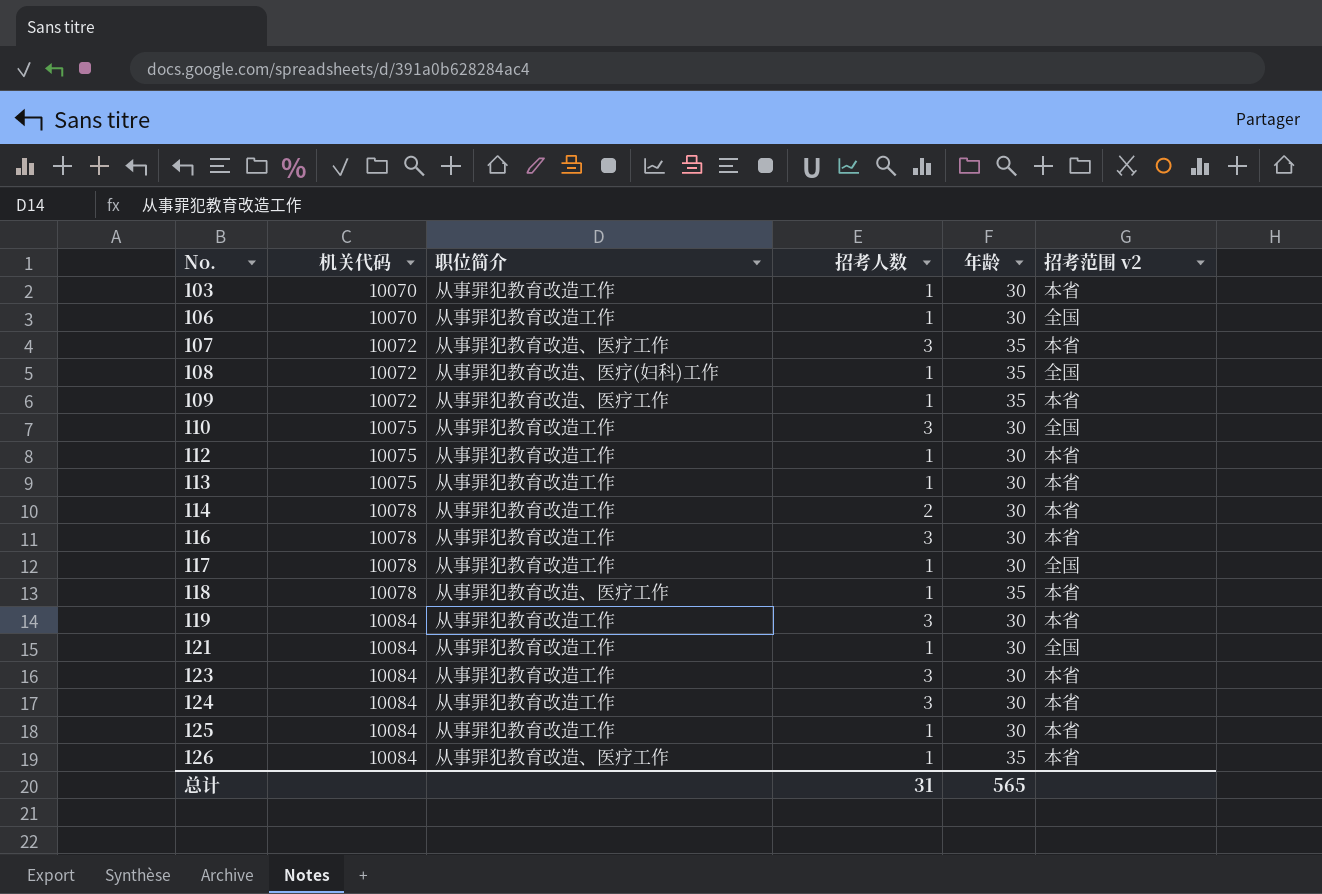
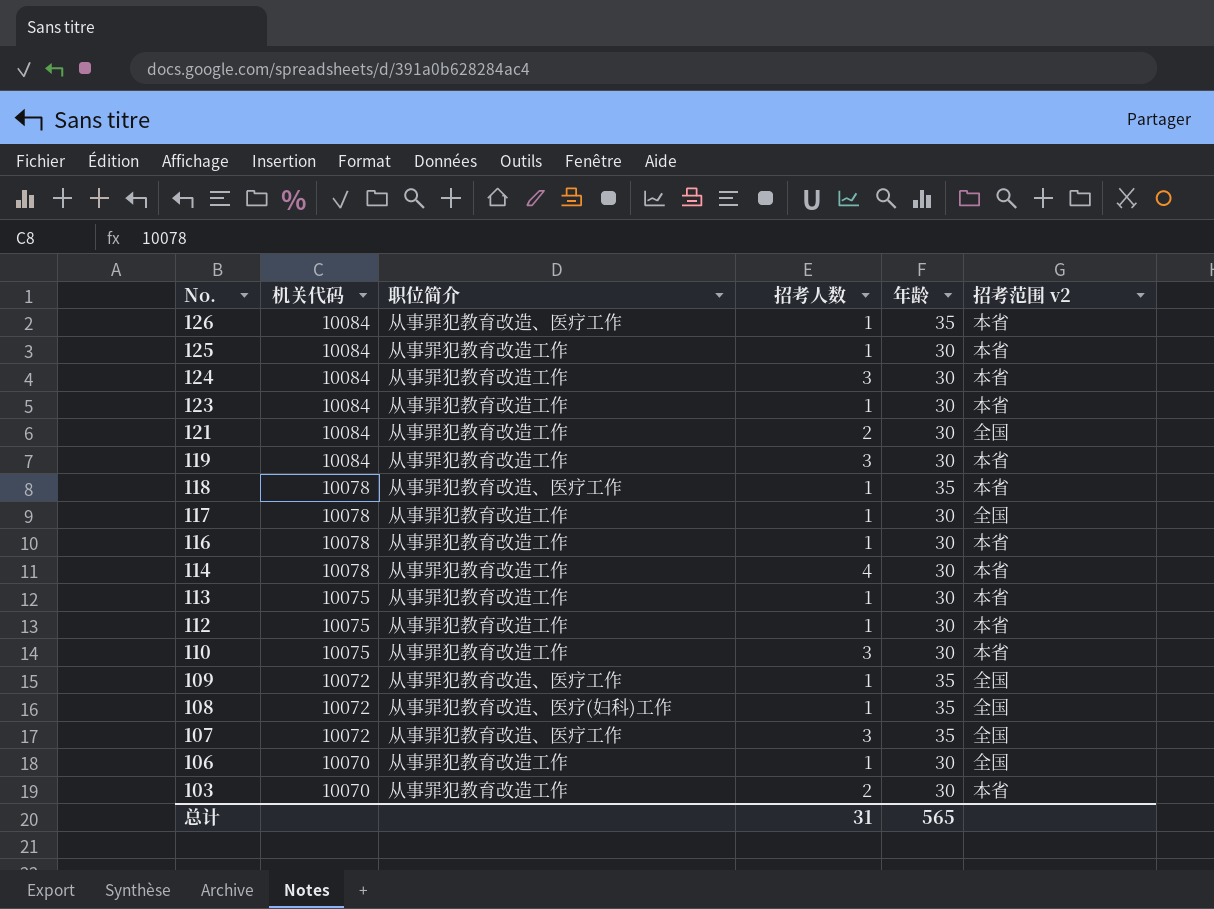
row order: No. ascending -> No. descending
123 | 招考人数: 3 -> 1
121 | 招考人数: 1 -> 2
116 | 招考人数: 3 -> 1
114 | 招考人数: 2 -> 4
110 | 招考范围 v2: 全国 -> 本省
109 | 招考范围 v2: 本省 -> 全国
107 | 招考范围 v2: 本省 -> 全国
103 | 招考人数: 1 -> 2

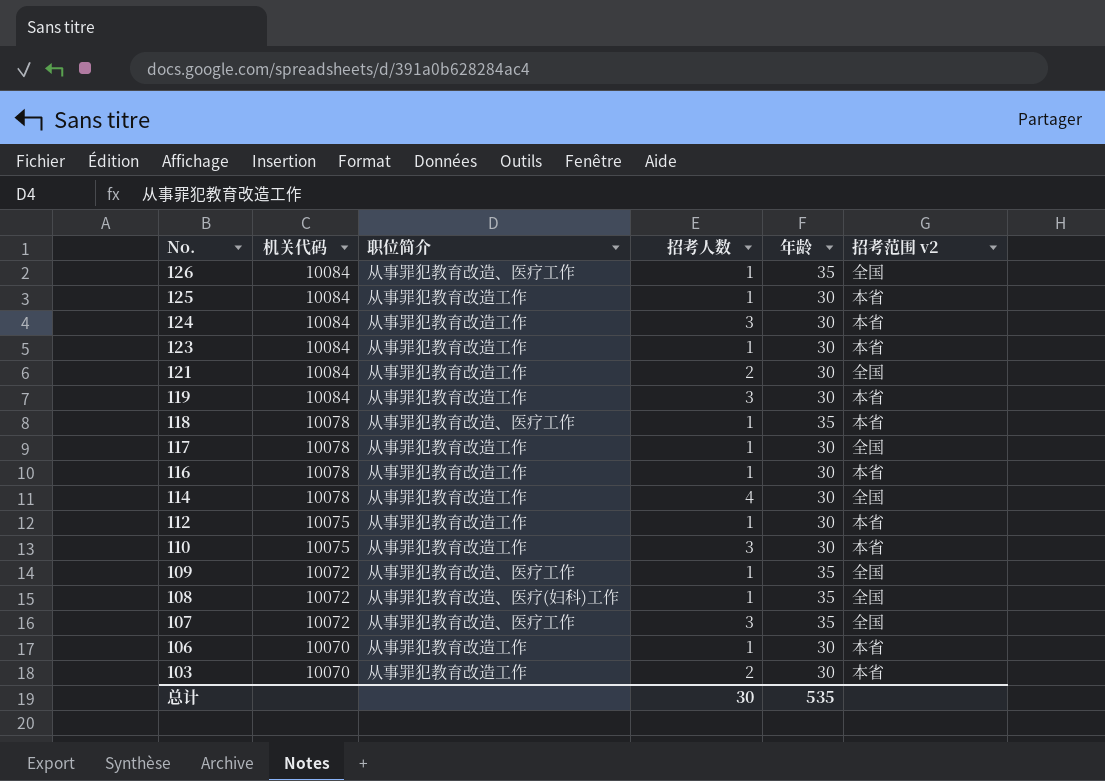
row 113: 10075 | 从事罪犯教育改造工作 | 1 | 30 | 本省 -> none
126 | 招考范围 v2: 本省 -> 全国
114 | 招考范围 v2: 本省 -> 全国
106 | 招考范围 v2: 全国 -> 本省
总计 | 招考人数: 31 -> 30
总计 | 年龄: 565 -> 535

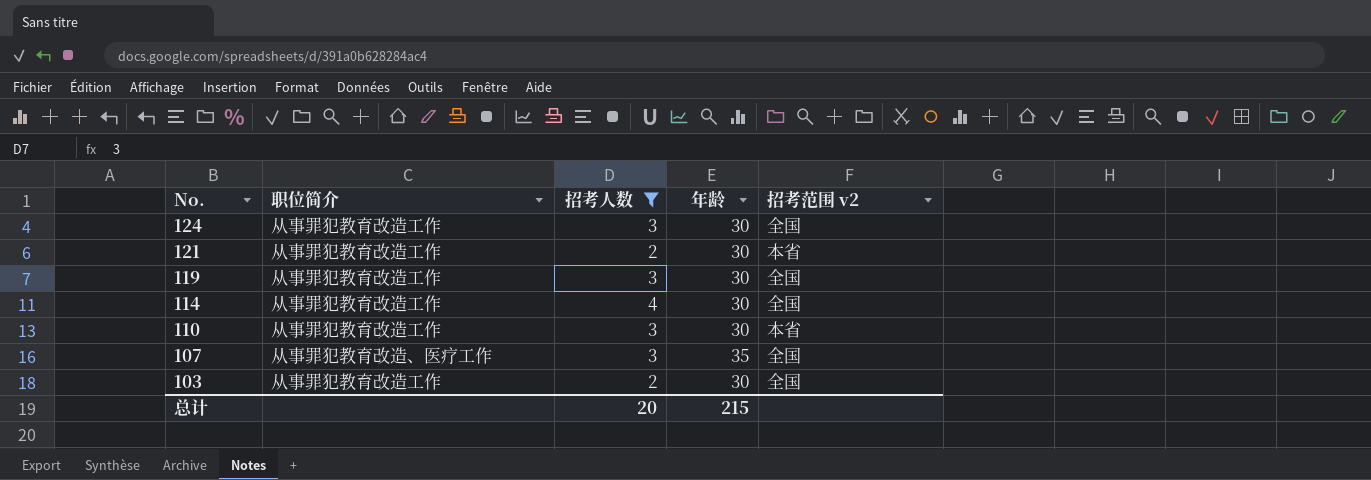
filter: none -> 招考人数 != 1
column 机关代码 | position: 2 -> none
124 | 招考范围 v2: 本省 -> 全国
121 | 招考范围 v2: 全国 -> 本省
119 | 招考范围 v2: 本省 -> 全国
103 | 招考范围 v2: 本省 -> 全国
总计 | 招考人数: 30 -> 20
总计 | 年龄: 535 -> 215

